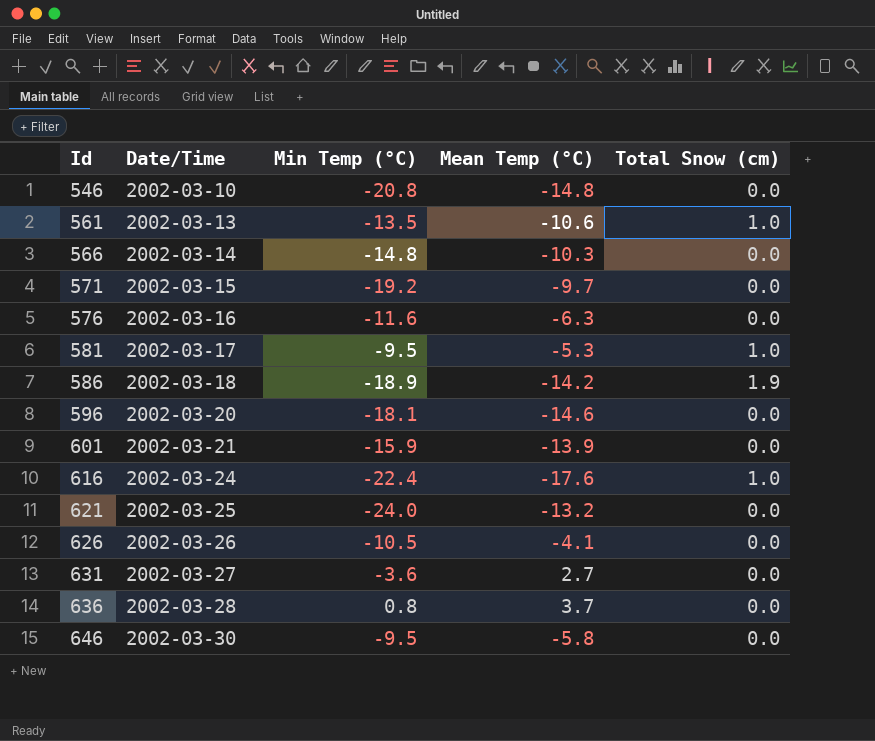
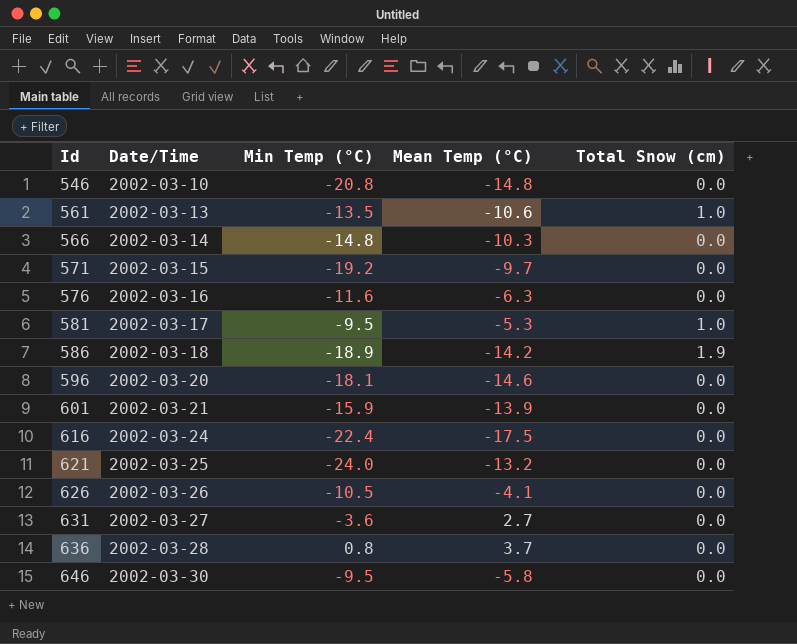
616 | Mean Temp (°C): -17.6 -> -17.5
616 | Total Snow (cm): 1.0 -> 0.0

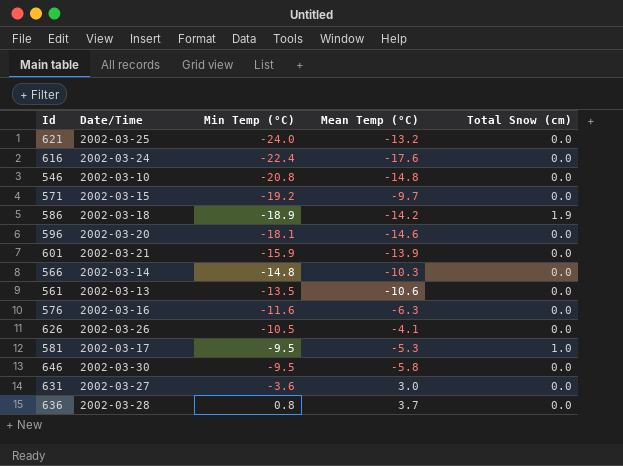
row order: Id ascending -> Min Temp (°C) ascending
616 | Mean Temp (°C): -17.5 -> -17.6
561 | Total Snow (cm): 1.0 -> 0.0
631 | Mean Temp (°C): 2.7 -> 3.0

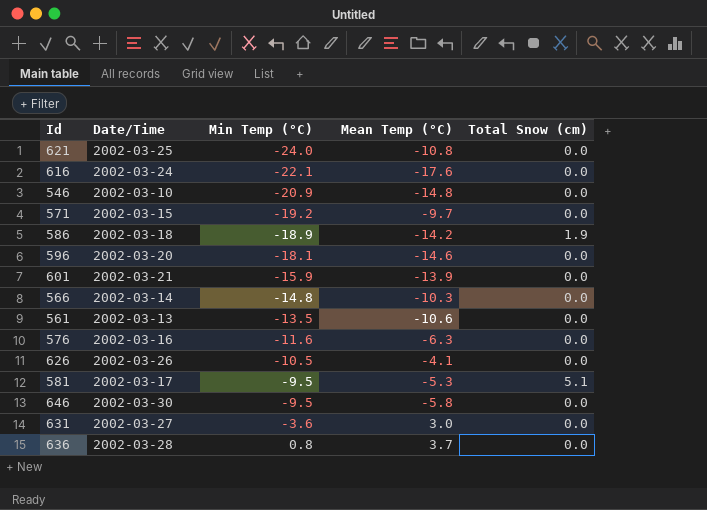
621 | Mean Temp (°C): -13.2 -> -10.8
616 | Min Temp (°C): -22.4 -> -22.1
546 | Min Temp (°C): -20.8 -> -20.9
581 | Total Snow (cm): 1.0 -> 5.1

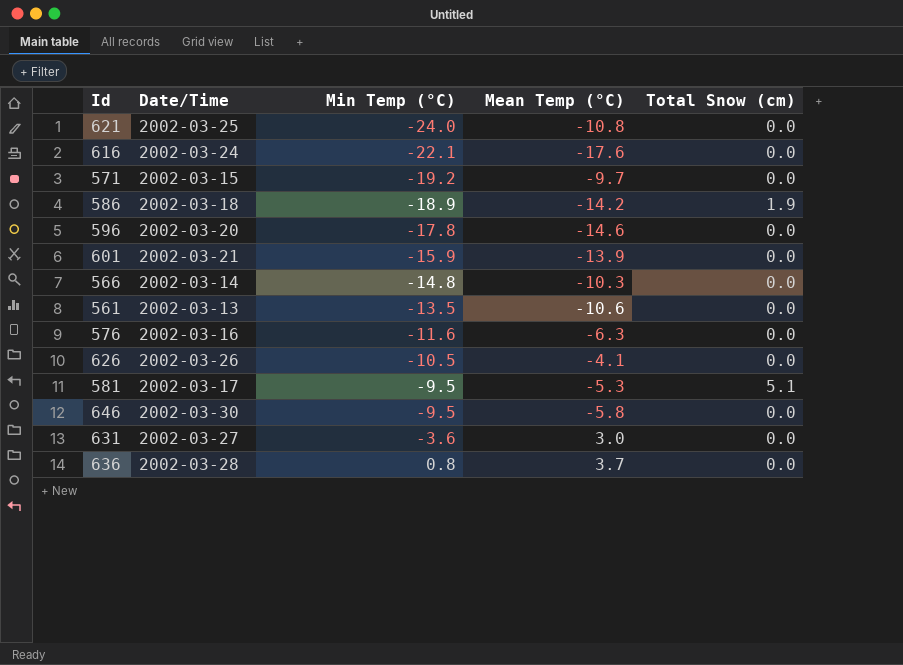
row 546: 2002-03-10 | -20.9 | -14.8 | 0.0 -> none
596 | Min Temp (°C): -18.1 -> -17.8

